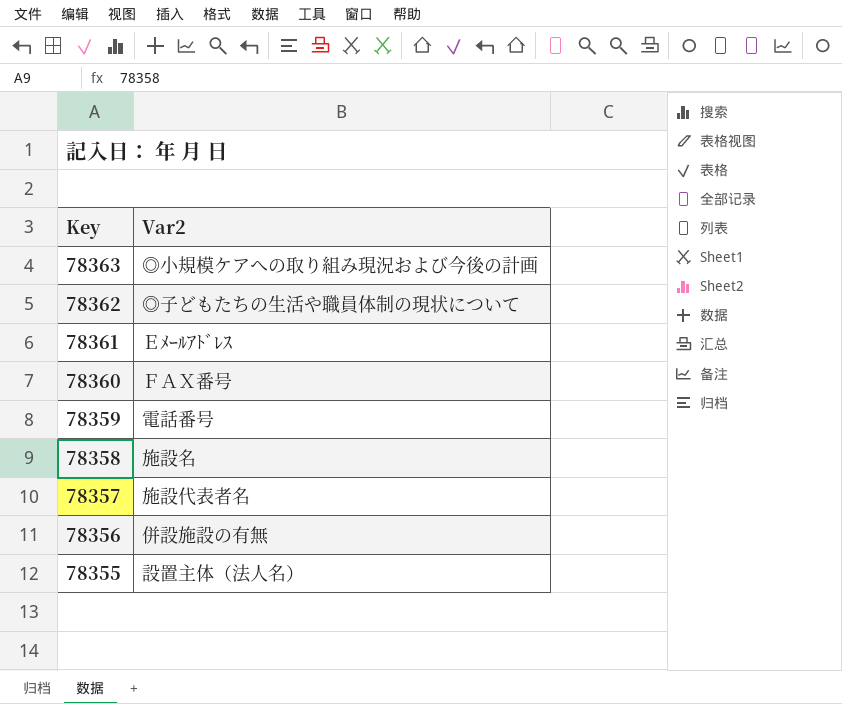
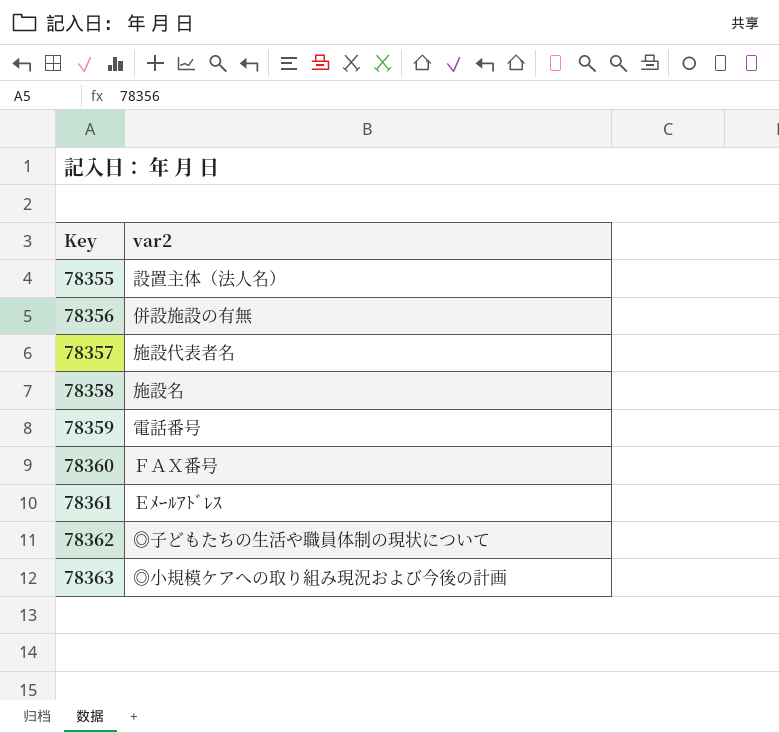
row order: Key descending -> Key ascending
column name: Var2 -> var2

